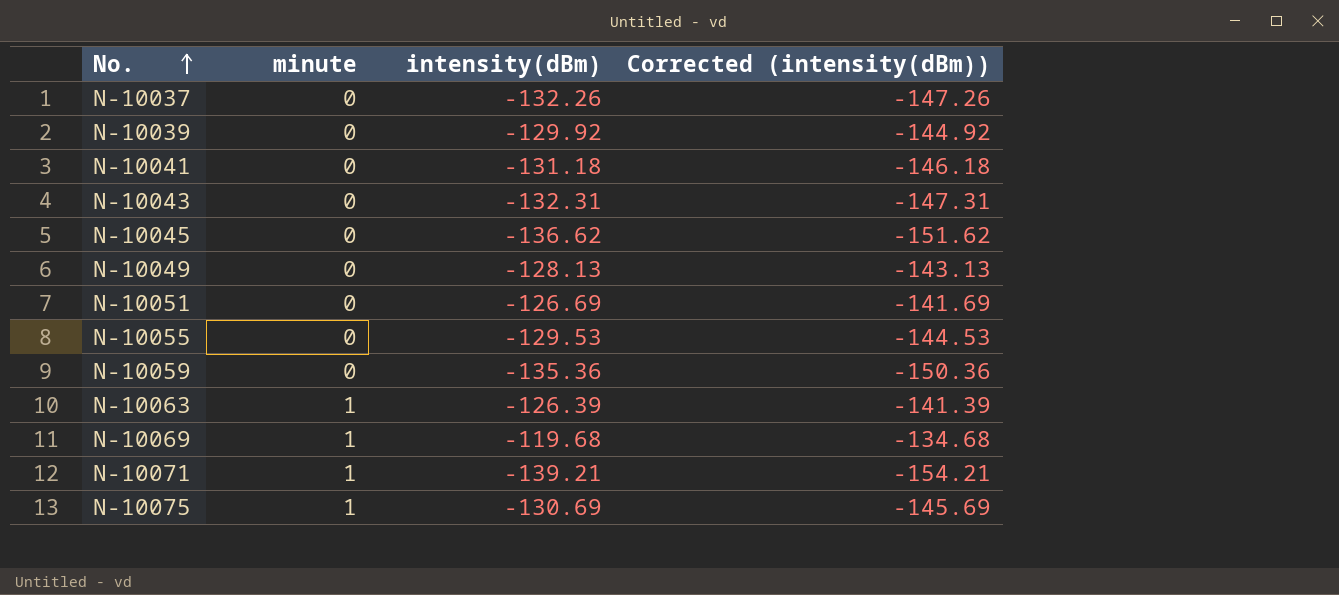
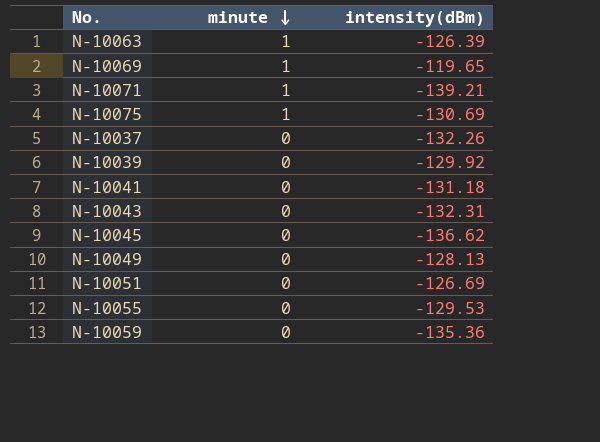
row order: No. ascending -> minute descending
column Corrected (intensity(dBm)) | formula: [intensity(dBm)] - 15 -> none
N-10069 | intensity(dBm): -119.68 -> -119.65

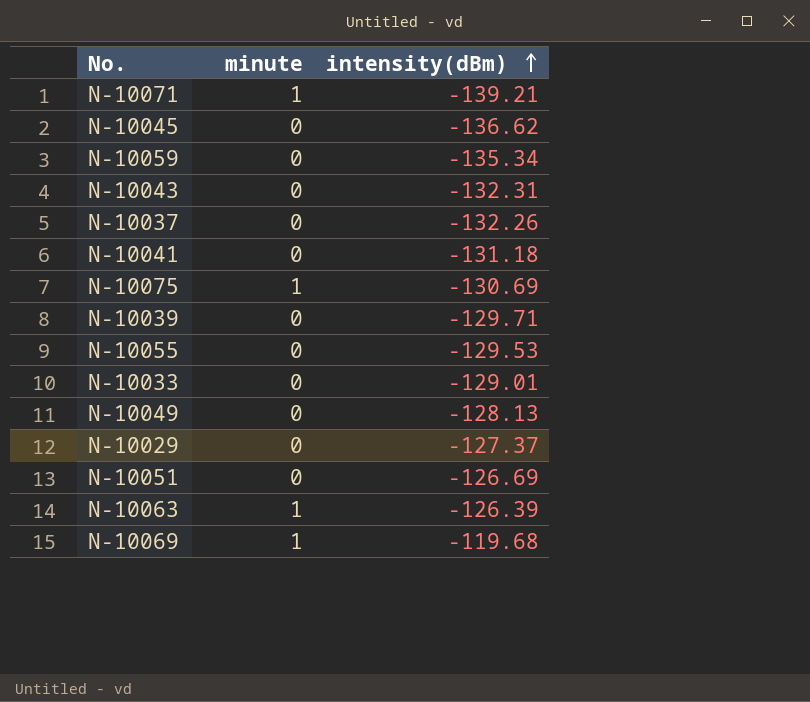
row order: minute descending -> intensity(dBm) ascending
N-10059 | intensity(dBm): -135.36 -> -135.34
N-10039 | intensity(dBm): -129.92 -> -129.71
row N-10033: none -> 0 | -129.01
row N-10029: none -> 0 | -127.37
N-10069 | intensity(dBm): -119.65 -> -119.68

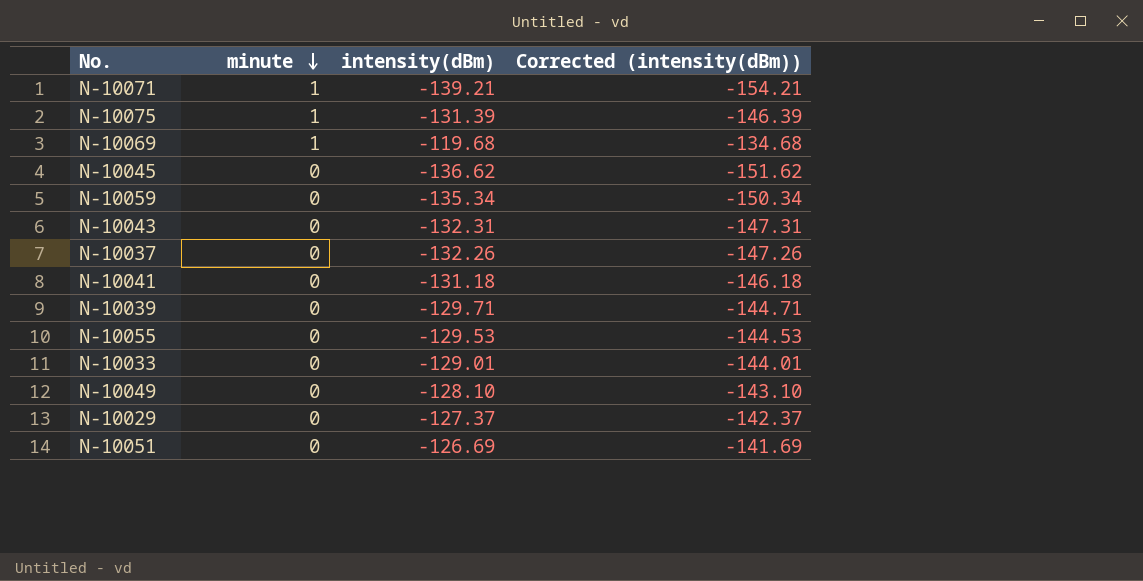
row order: intensity(dBm) ascending -> minute descending
column Corrected (intensity(dBm)) | formula: none -> [intensity(dBm)] - 15
row N-10063: 1 | -126.39 -> none
N-10075 | intensity(dBm): -130.69 -> -131.39
N-10049 | intensity(dBm): -128.13 -> -128.10

